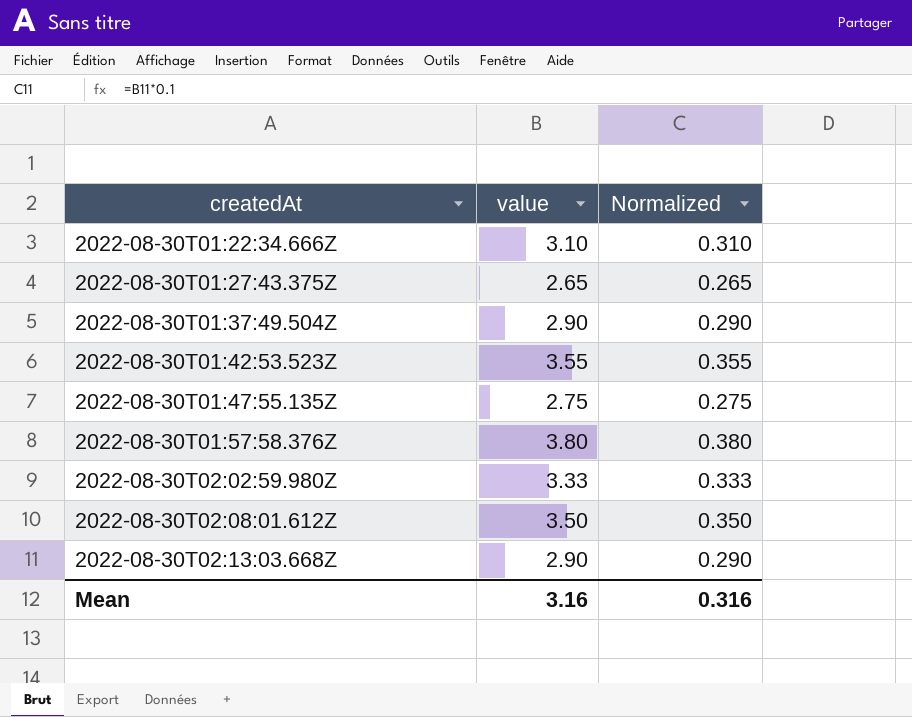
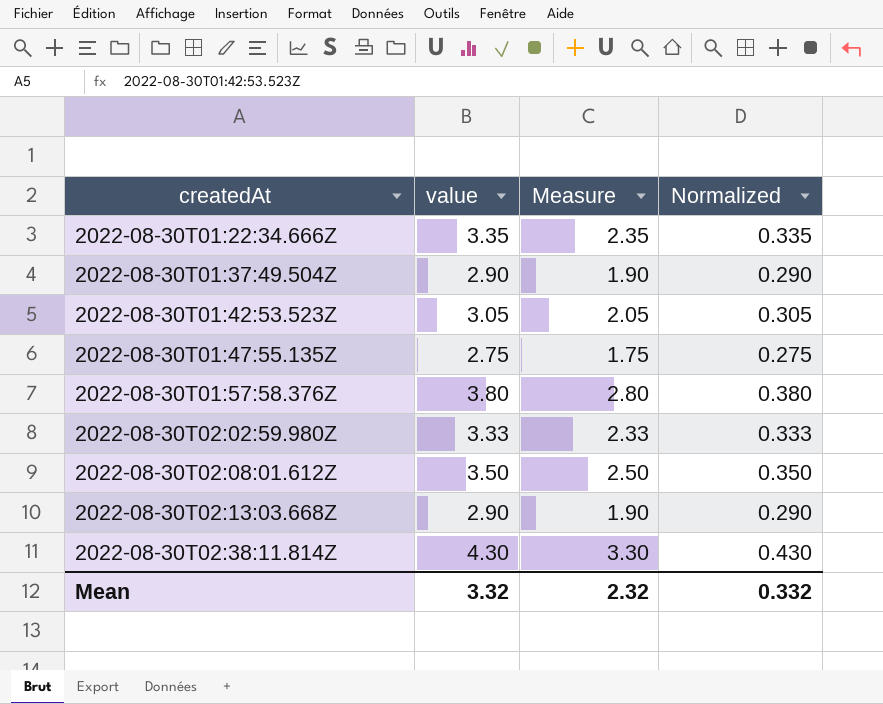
column Measure | formula: none -> [value] - 1
row 2022-08-30T01:27:43.375Z: 2.65 | 0.265 -> none
2022-08-30T01:22:34.666Z | value: 3.10 -> 3.35
2022-08-30T01:22:34.666Z | Normalized: 0.310 -> 0.335
2022-08-30T01:42:53.523Z | value: 3.55 -> 3.05
2022-08-30T01:42:53.523Z | Normalized: 0.355 -> 0.305
row 2022-08-30T02:38:11.814Z: none -> 4.30 | 3.30 | 0.430
Mean | value: 3.16 -> 3.32
Mean | Normalized: 0.316 -> 0.332

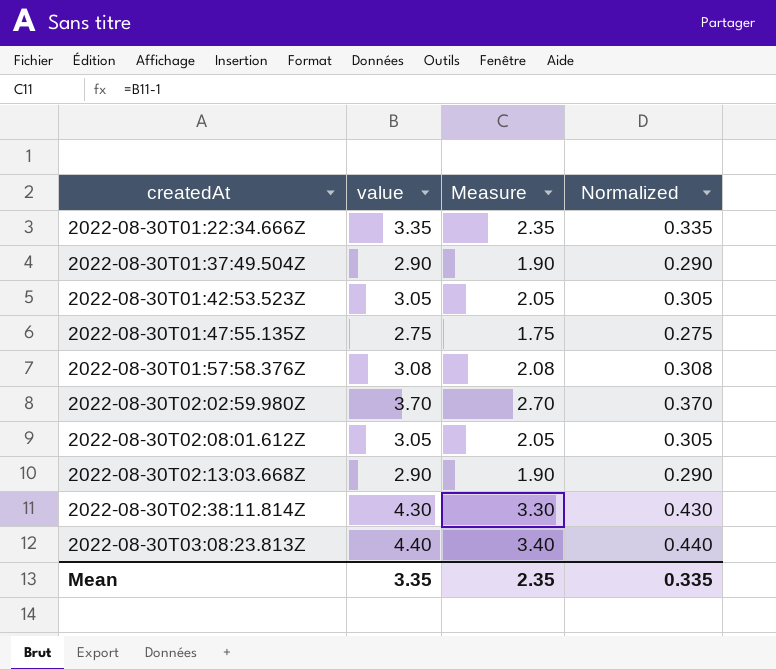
2022-08-30T01:57:58.376Z | value: 3.80 -> 3.08
2022-08-30T01:57:58.376Z | Measure: 2.80 -> 2.08
2022-08-30T01:57:58.376Z | Normalized: 0.380 -> 0.308
2022-08-30T02:02:59.980Z | value: 3.33 -> 3.70
2022-08-30T02:02:59.980Z | Measure: 2.33 -> 2.70
2022-08-30T02:02:59.980Z | Normalized: 0.333 -> 0.370
2022-08-30T02:08:01.612Z | value: 3.50 -> 3.05
2022-08-30T02:08:01.612Z | Measure: 2.50 -> 2.05
2022-08-30T02:08:01.612Z | Normalized: 0.350 -> 0.305
row 2022-08-30T03:08:23.813Z: none -> 4.40 | 3.40 | 0.440
Mean | value: 3.32 -> 3.35
Mean | Measure: 2.32 -> 2.35
Mean | Normalized: 0.332 -> 0.335

